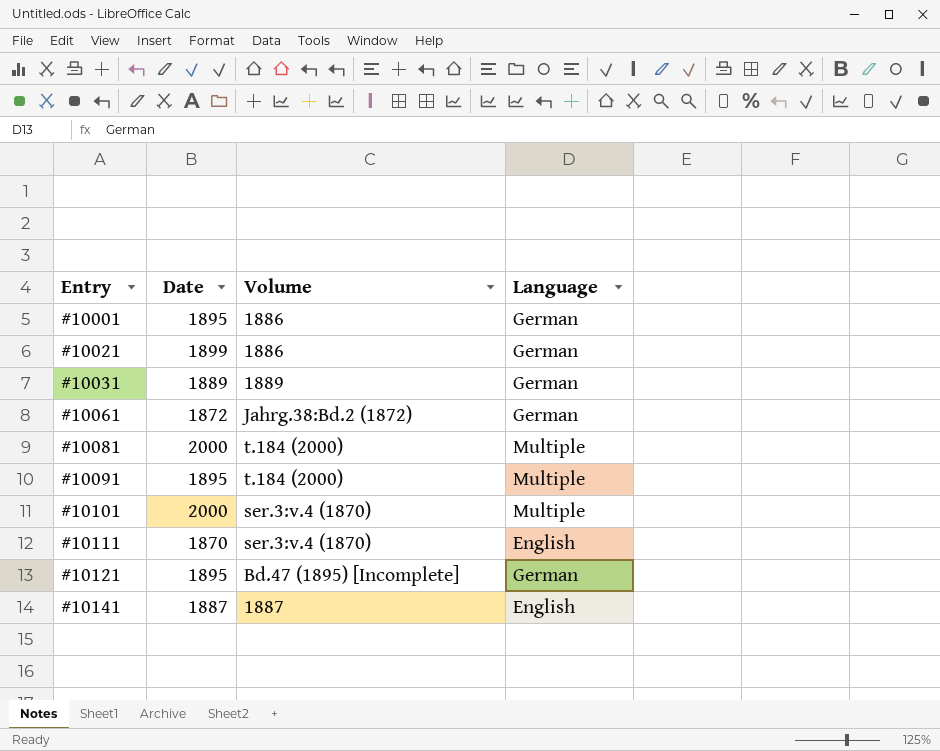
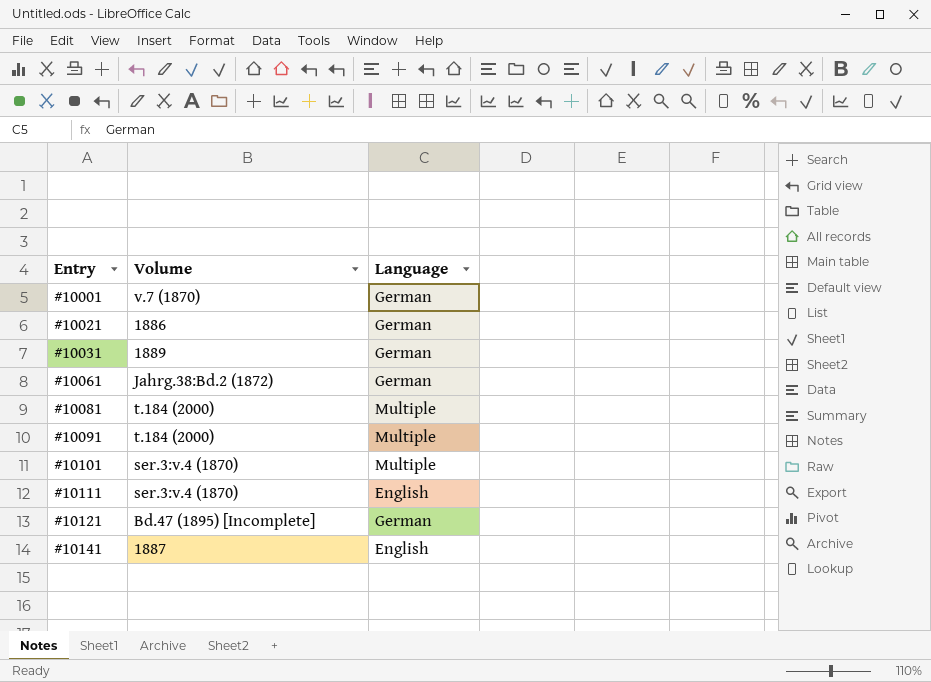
column Date | position: 2 -> none
#10001 | Volume: 1886 -> v.7 (1870)

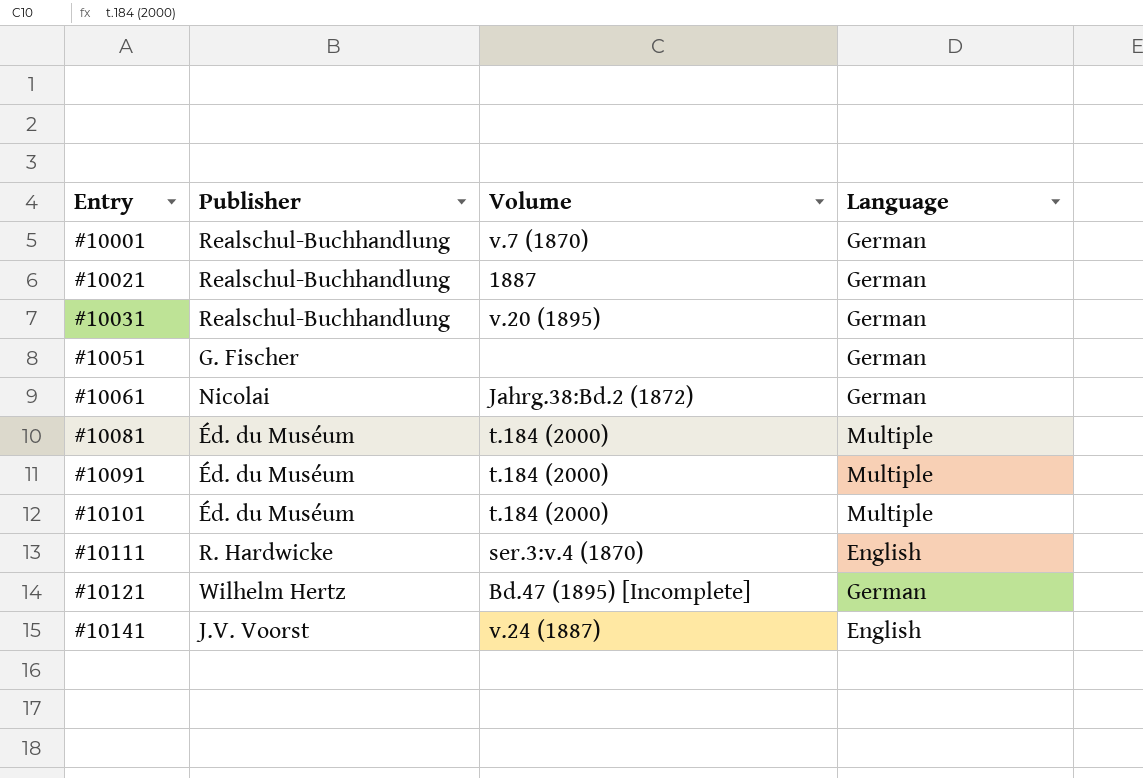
column Publisher | position: none -> 2
#10021 | Volume: 1886 -> 1887
#10031 | Volume: 1889 -> v.20 (1895)
row #10051: none -> G. Fischer | none | German
#10101 | Volume: ser.3:v.4 (1870) -> t.184 (2000)
#10141 | Volume: 1887 -> v.24 (1887)

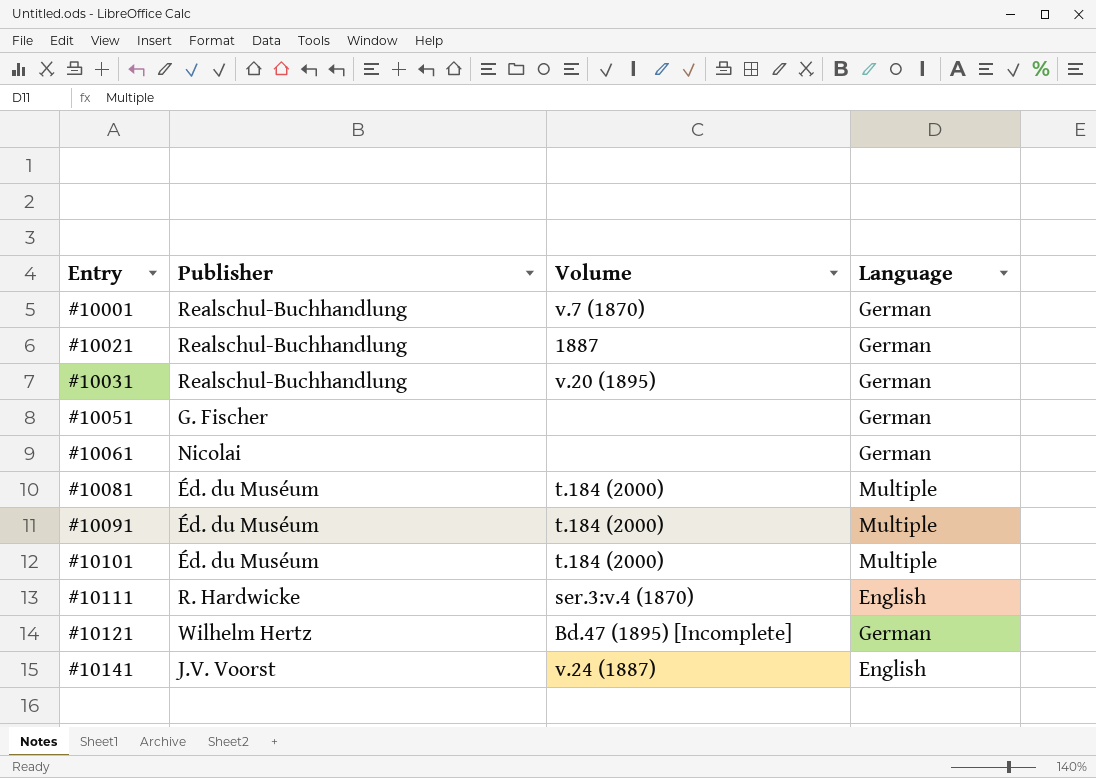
#10061 | Volume: Jahrg.38:Bd.2 (1872) -> none

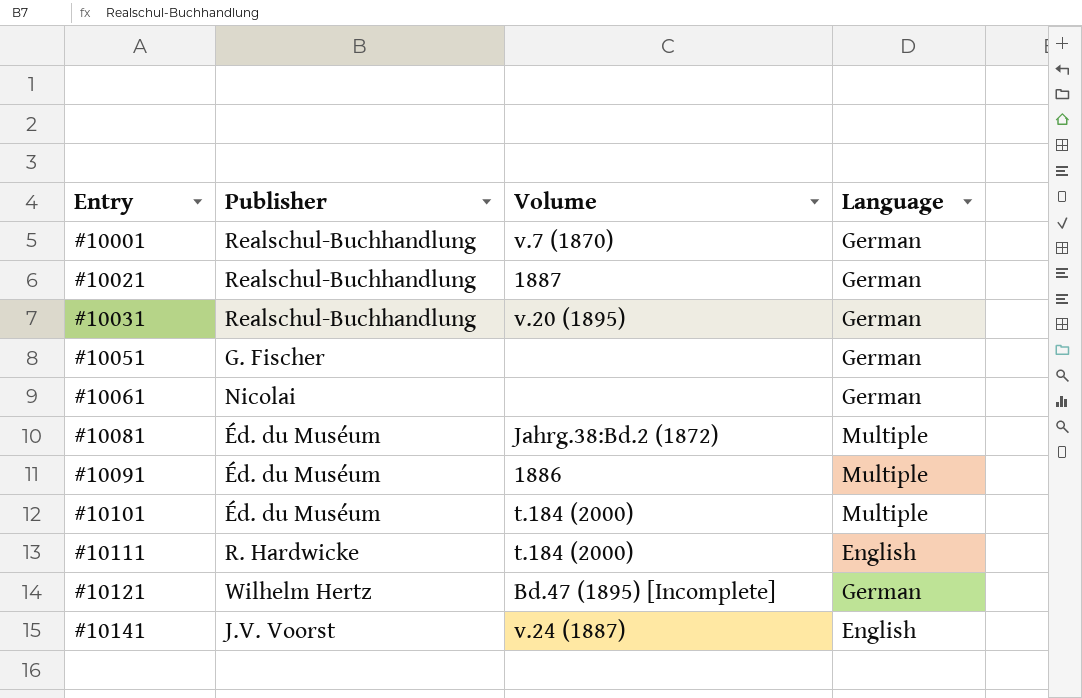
#10081 | Volume: t.184 (2000) -> Jahrg.38:Bd.2 (1872)
#10091 | Volume: t.184 (2000) -> 1886
#10111 | Volume: ser.3:v.4 (1870) -> t.184 (2000)

